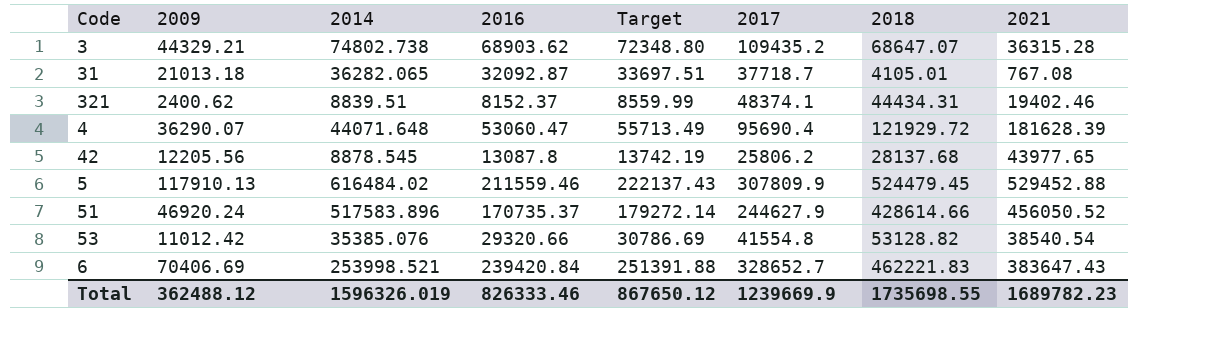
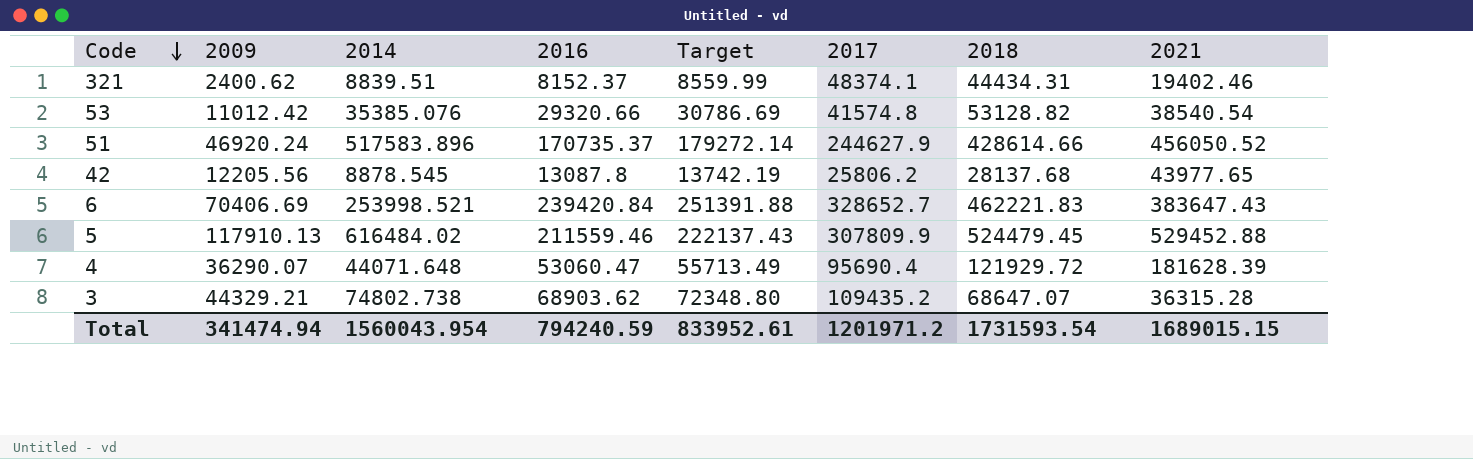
row order: none -> Code descending
row 31: 21013.18 | 36282.065 | 32092.87 | 33697.51 | 37718.7 | 4105.01 | 767.08 -> none
53 | 2017: 41554.8 -> 41574.8
Total | 2009: 362488.12 -> 341474.94
Total | 2014: 1596326.019 -> 1560043.954
Total | 2016: 826333.46 -> 794240.59
Total | Target: 867650.12 -> 833952.61
Total | 2017: 1239669.9 -> 1201971.2
Total | 2018: 1735698.55 -> 1731593.54
Total | 2021: 1689782.23 -> 1689015.15

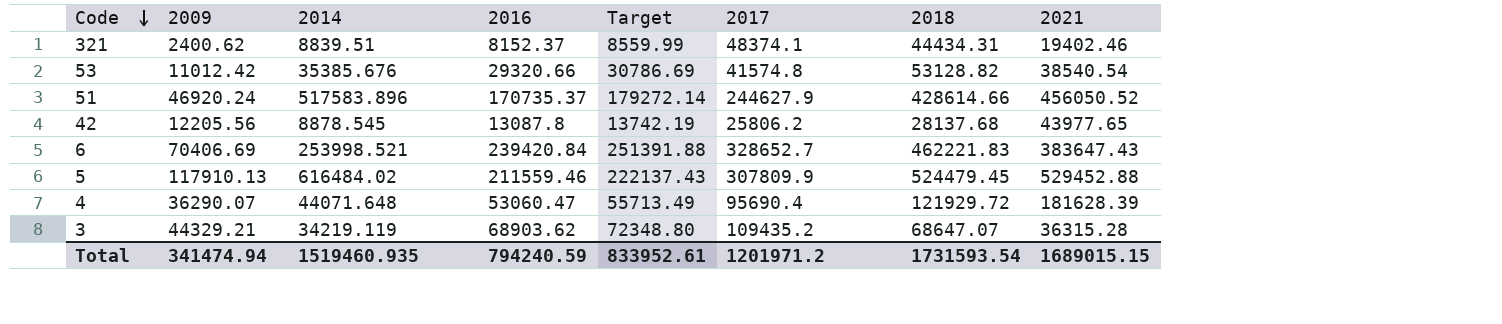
53 | 2014: 35385.076 -> 35385.676
3 | 2014: 74802.738 -> 34219.119
Total | 2014: 1560043.954 -> 1519460.935

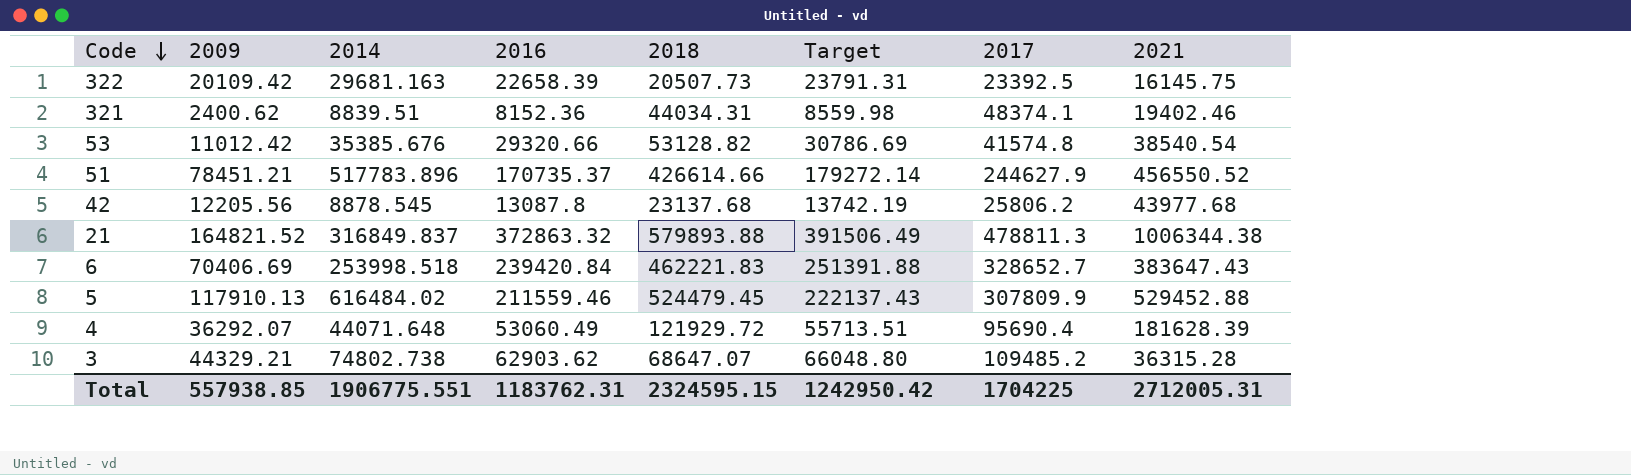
column 2018 | position: 7 -> 5
row 322: none -> 20109.42 | 29681.163 | 22658.39 | 20507.73 | 23791.31 | 23392.5 | 16145.75
321 | 2016: 8152.37 -> 8152.36
321 | 2018: 44434.31 -> 44034.31
321 | Target: 8559.99 -> 8559.98
51 | 2009: 46920.24 -> 78451.21
51 | 2014: 517583.896 -> 517783.896
51 | 2018: 428614.66 -> 426614.66
51 | 2021: 456050.52 -> 456550.52
42 | 2018: 28137.68 -> 23137.68
42 | 2021: 43977.65 -> 43977.68
row 21: none -> 164821.52 | 316849.837 | 372863.32 | 579893.88 | 391506.49 | 478811.3 | 1006344.38
6 | 2014: 253998.521 -> 253998.518
4 | 2009: 36290.07 -> 36292.07
4 | 2016: 53060.47 -> 53060.49
4 | Target: 55713.49 -> 55713.51
3 | 2014: 34219.119 -> 74802.738
3 | 2016: 68903.62 -> 62903.62
3 | Target: 72348.80 -> 66048.80
3 | 2017: 109435.2 -> 109485.2
Total | 2009: 341474.94 -> 557938.85
Total | 2014: 1519460.935 -> 1906775.551
Total | 2016: 794240.59 -> 1183762.31
Total | 2018: 1731593.54 -> 2324595.15
Total | Target: 833952.61 -> 1242950.42
Total | 2017: 1201971.2 -> 1704225
Total | 2021: 1689015.15 -> 2712005.31

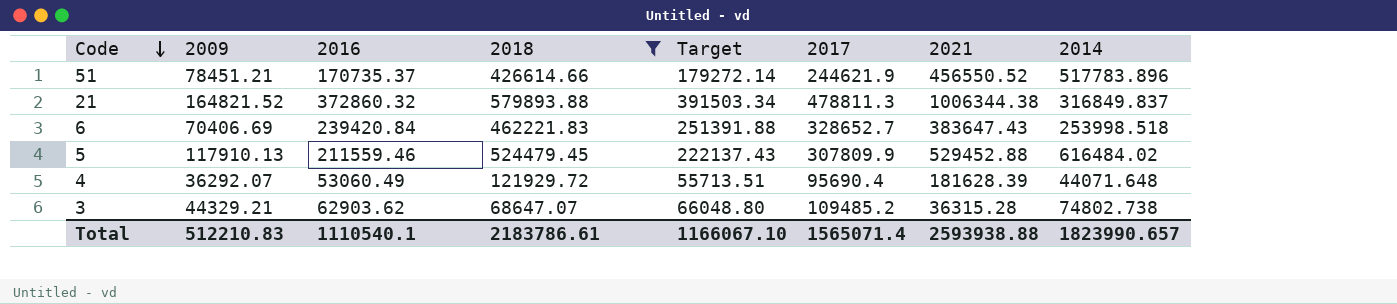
filter: none -> 2018 >= 68647.07
column 2014 | position: 3 -> 8
51 | 2017: 244627.9 -> 244621.9
21 | 2016: 372863.32 -> 372860.32
21 | Target: 391506.49 -> 391503.34
Total | 2009: 557938.85 -> 512210.83
Total | 2016: 1183762.31 -> 1110540.1
Total | 2018: 2324595.15 -> 2183786.61
Total | Target: 1242950.42 -> 1166067.10
Total | 2017: 1704225 -> 1565071.4
Total | 2021: 2712005.31 -> 2593938.88
Total | 2014: 1906775.551 -> 1823990.657

